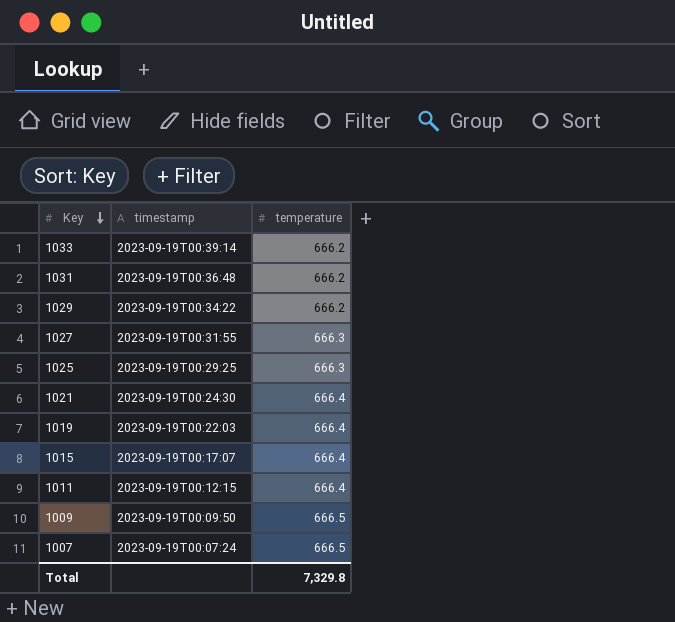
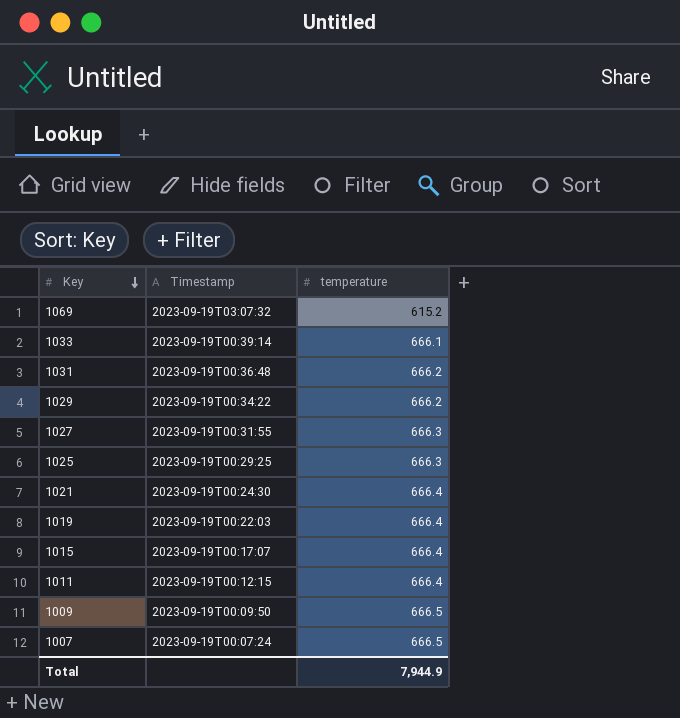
column name: timestamp -> Timestamp
row 1069: none -> 2023-09-19T03:07:32 | 615.2
1033 | temperature: 666.2 -> 666.1
Total | temperature: 7,329.8 -> 7,944.9

